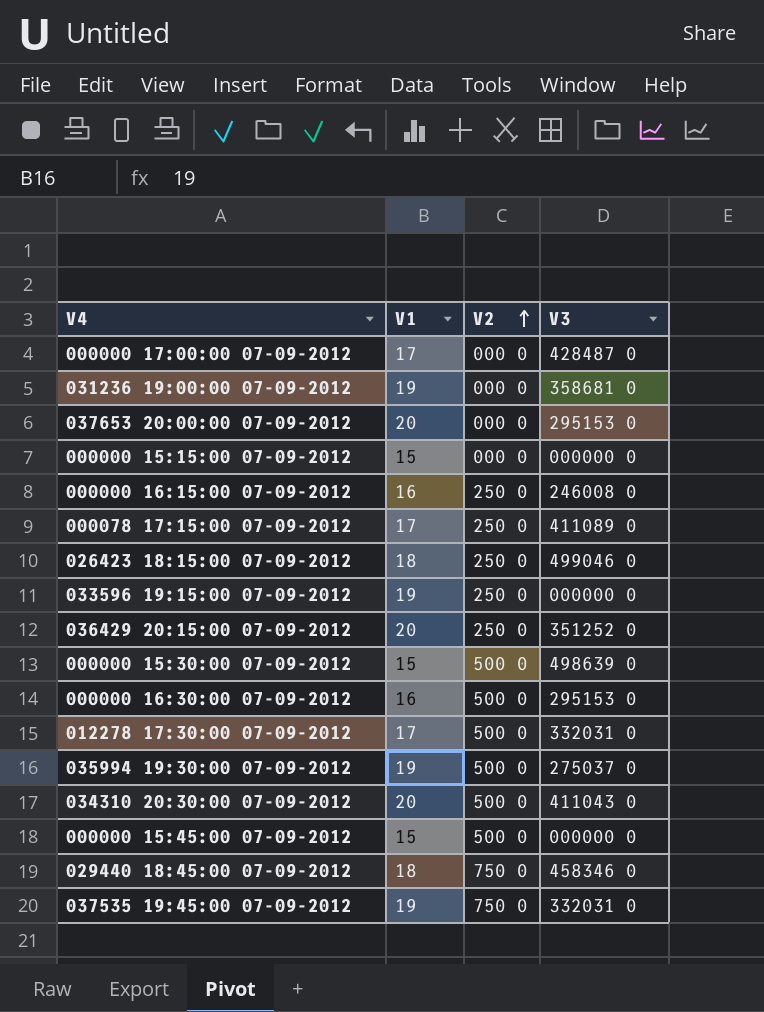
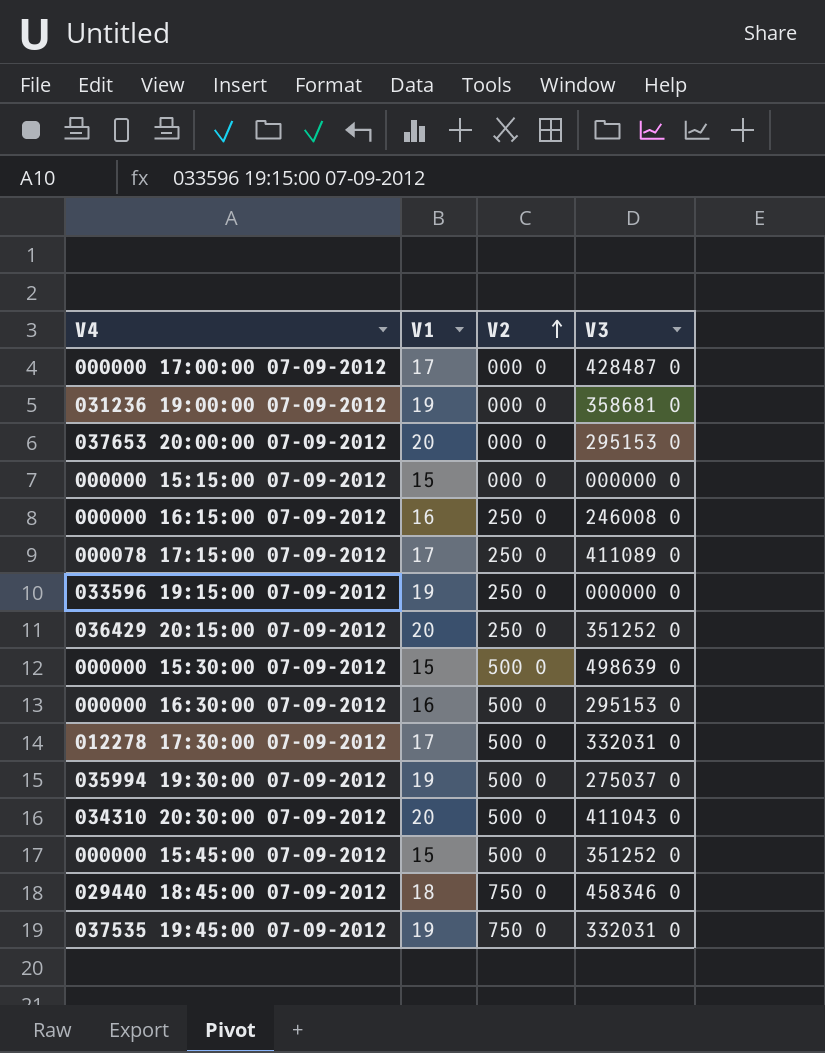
row 026423 18:15:00 07-09-2012: 18 | 250 0 | 499046 0 -> none
000000 15:45:00 07-09-2012 | V3: 000000 0 -> 351252 0

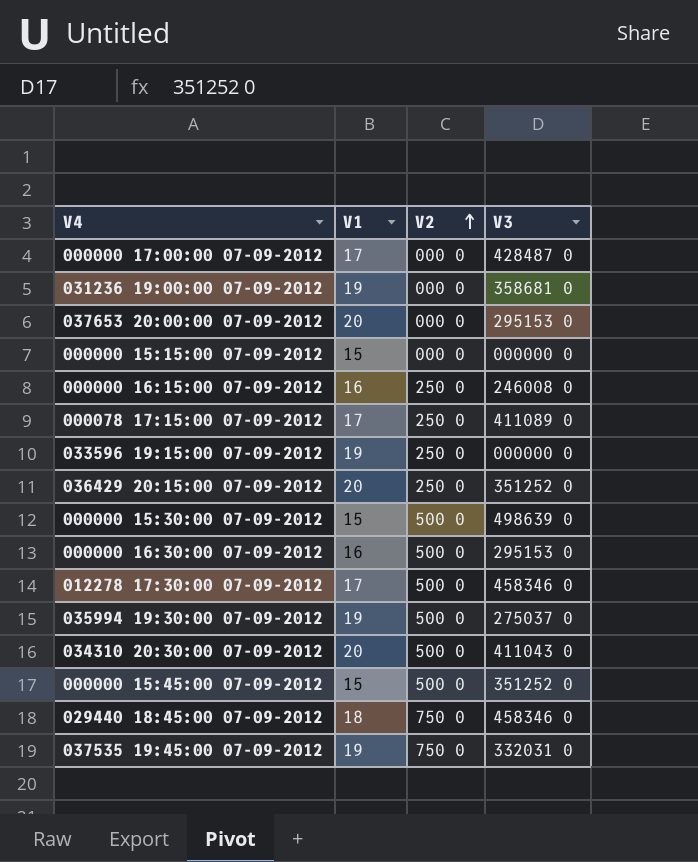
012278 17:30:00 07-09-2012 | V3: 332031 0 -> 458346 0

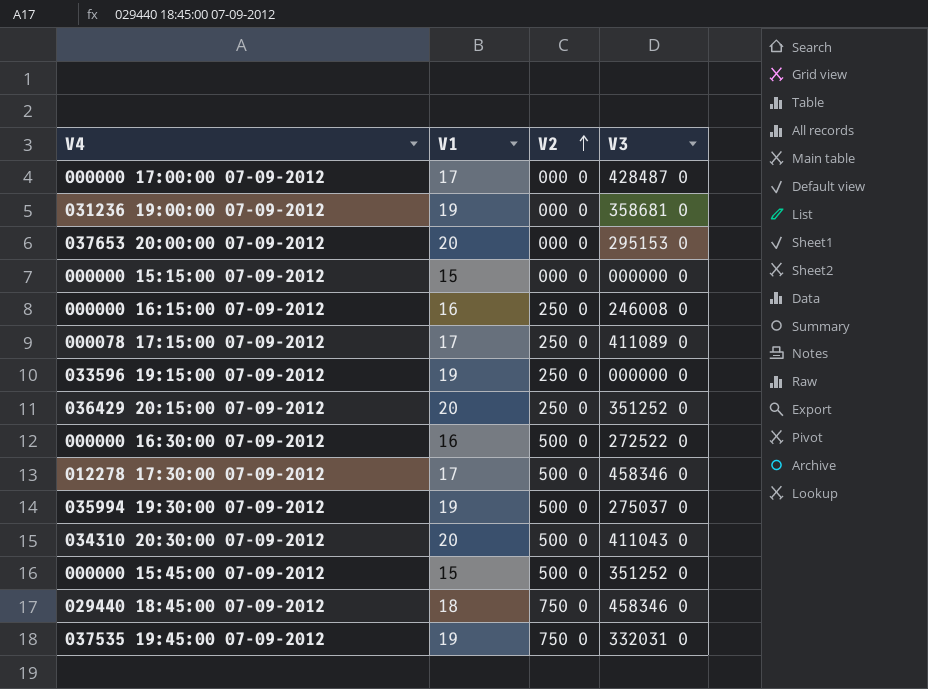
row 000000 15:30:00 07-09-2012: 15 | 500 0 | 498639 0 -> none
000000 16:30:00 07-09-2012 | V3: 295153 0 -> 272522 0

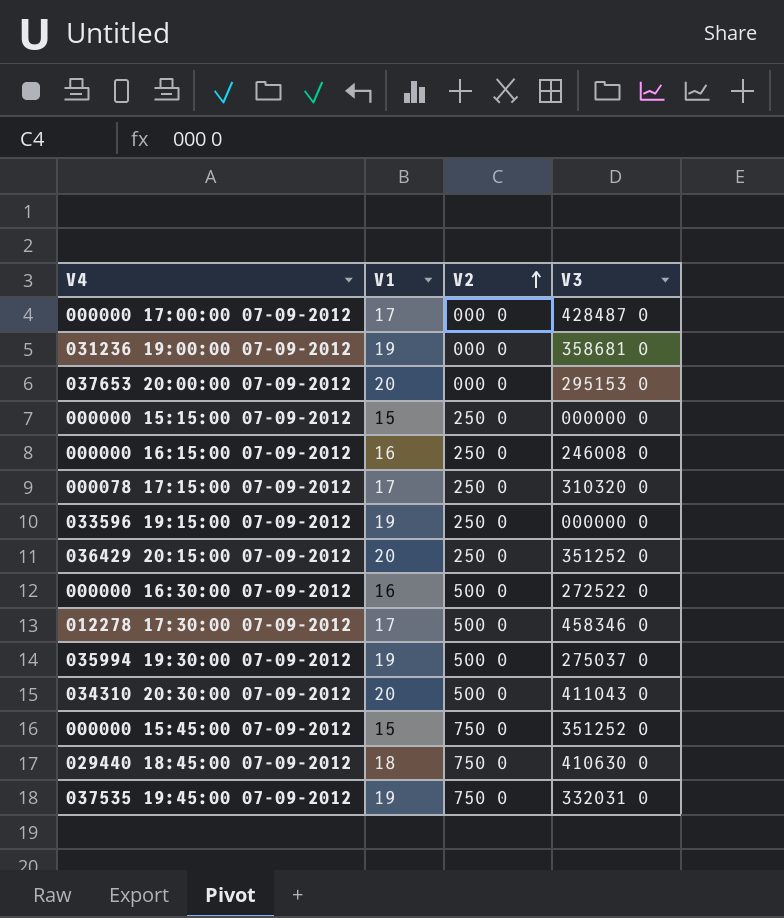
000000 15:15:00 07-09-2012 | V2: 000 0 -> 250 0
000078 17:15:00 07-09-2012 | V3: 411089 0 -> 310320 0
000000 15:45:00 07-09-2012 | V2: 500 0 -> 750 0
029440 18:45:00 07-09-2012 | V3: 458346 0 -> 410630 0

